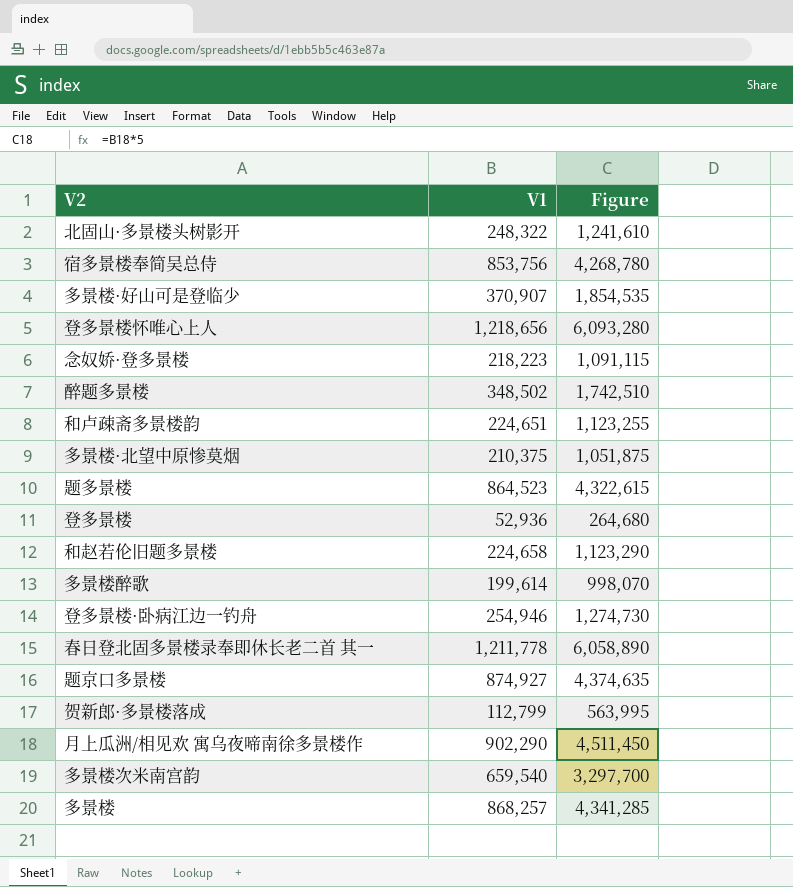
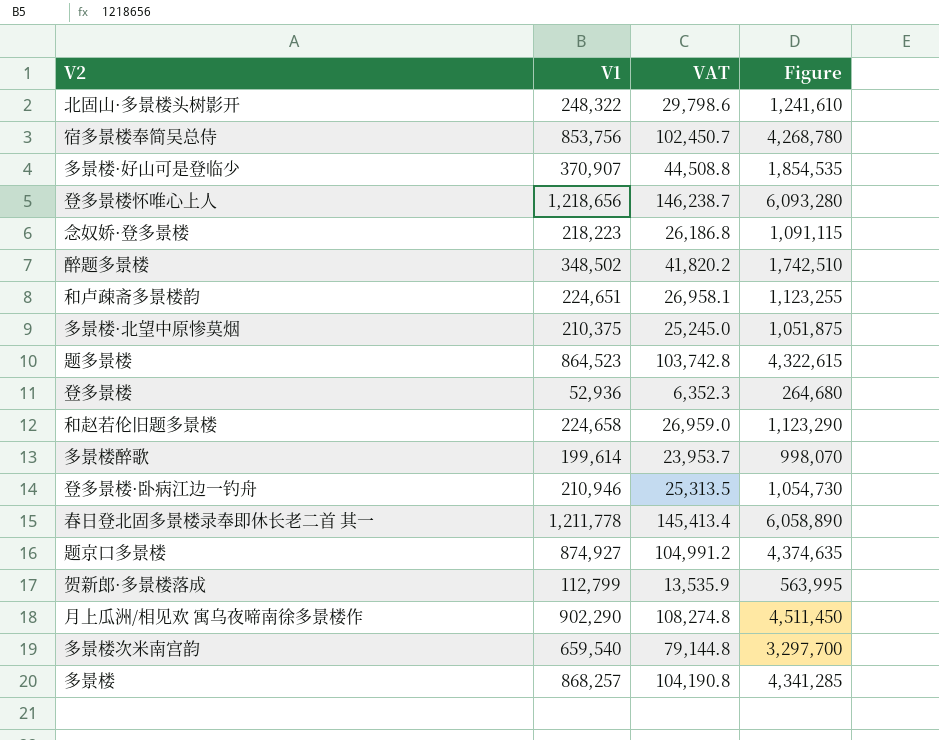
column VAT | formula: none -> [V1] * 0.12
登多景楼·卧病江边一钓舟 | V1: 254,946 -> 210,946
登多景楼·卧病江边一钓舟 | Figure: 1,274,730 -> 1,054,730

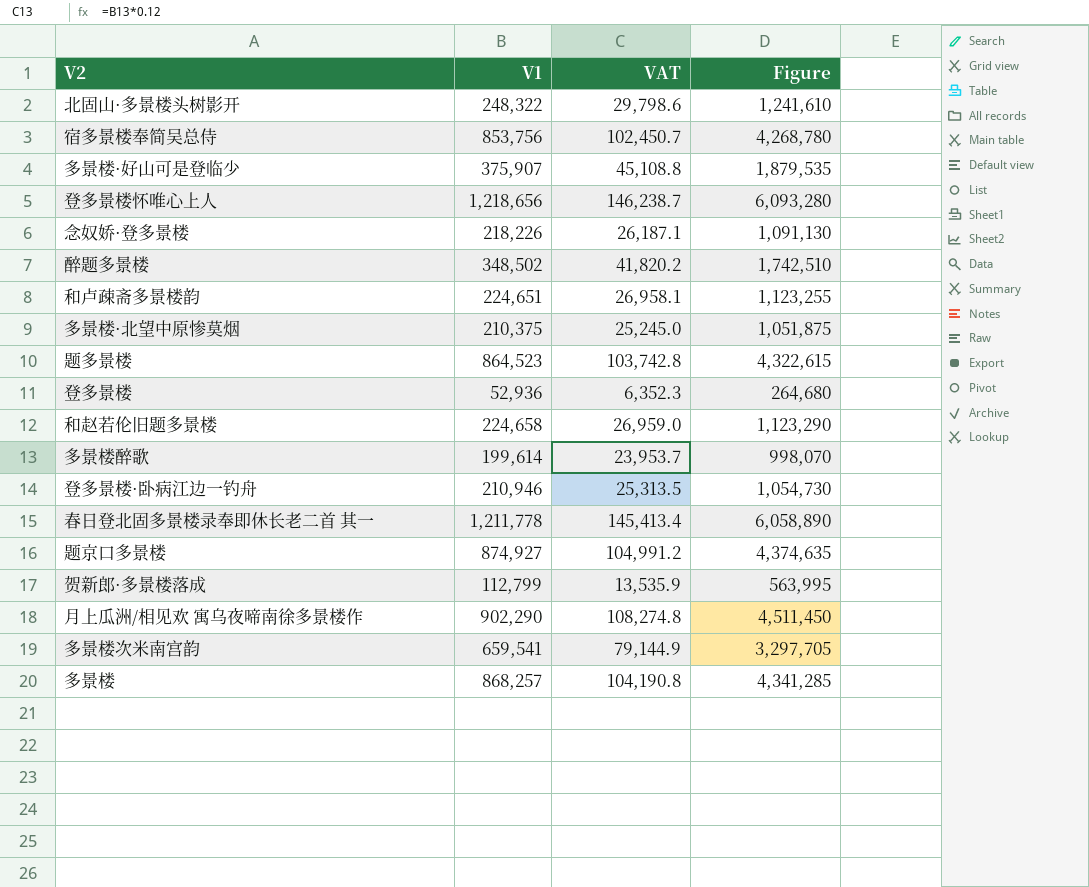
多景楼·好山可是登临少 | V1: 370,907 -> 375,907
多景楼·好山可是登临少 | VAT: 44,508.8 -> 45,108.8
多景楼·好山可是登临少 | Figure: 1,854,535 -> 1,879,535
念奴娇·登多景楼 | V1: 218,223 -> 218,226
念奴娇·登多景楼 | VAT: 26,186.8 -> 26,187.1
念奴娇·登多景楼 | Figure: 1,091,115 -> 1,091,130
多景楼次米南宫韵 | V1: 659,540 -> 659,541
多景楼次米南宫韵 | VAT: 79,144.8 -> 79,144.9
多景楼次米南宫韵 | Figure: 3,297,700 -> 3,297,705

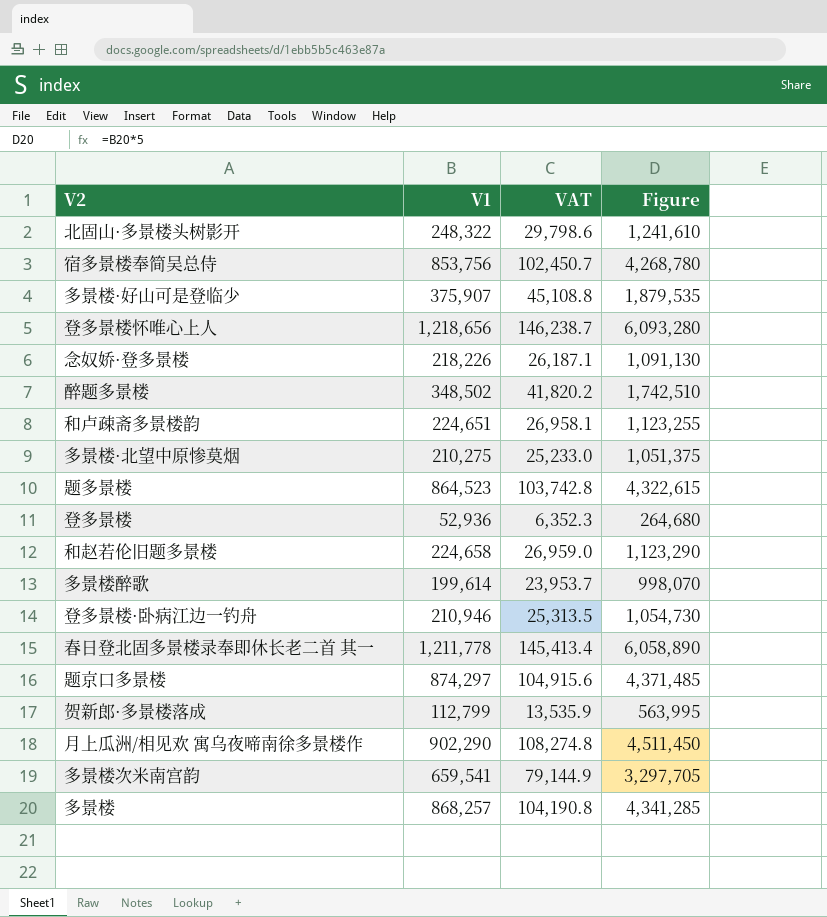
多景楼·北望中原惨莫烟 | V1: 210,375 -> 210,275
多景楼·北望中原惨莫烟 | VAT: 25,245.0 -> 25,233.0
多景楼·北望中原惨莫烟 | Figure: 1,051,875 -> 1,051,375
题京口多景楼 | V1: 874,927 -> 874,297
题京口多景楼 | VAT: 104,991.2 -> 104,915.6
题京口多景楼 | Figure: 4,374,635 -> 4,371,485

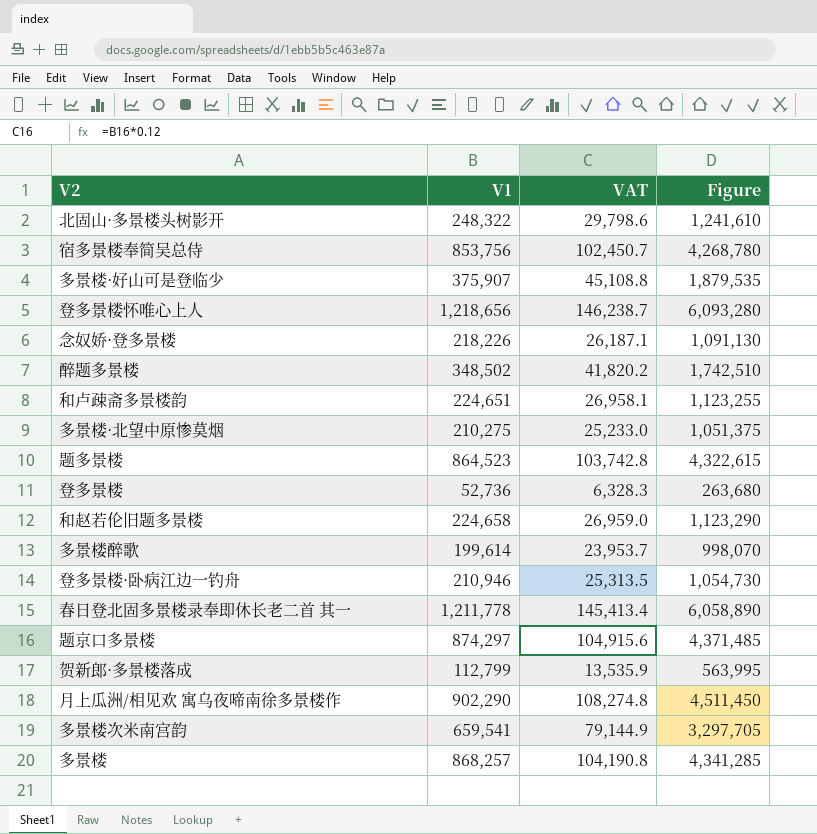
登多景楼 | V1: 52,936 -> 52,736
登多景楼 | VAT: 6,352.3 -> 6,328.3
登多景楼 | Figure: 264,680 -> 263,680

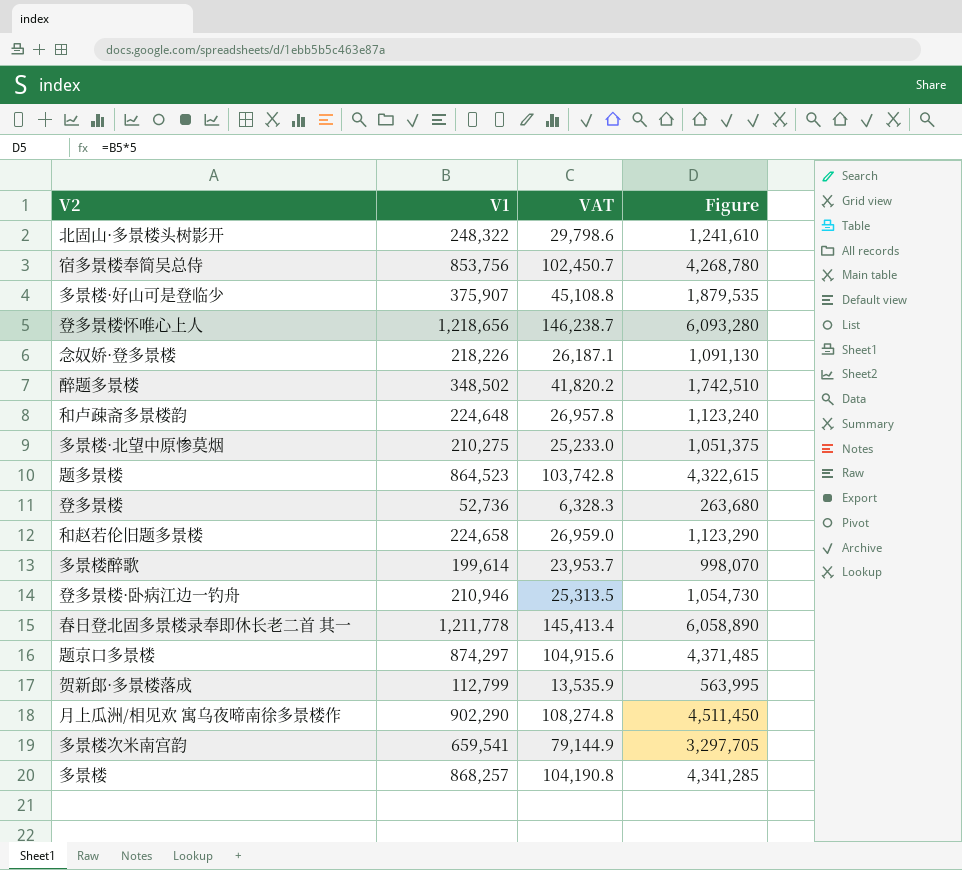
和卢疎斋多景楼韵 | V1: 224,651 -> 224,648
和卢疎斋多景楼韵 | VAT: 26,958.1 -> 26,957.8
和卢疎斋多景楼韵 | Figure: 1,123,255 -> 1,123,240

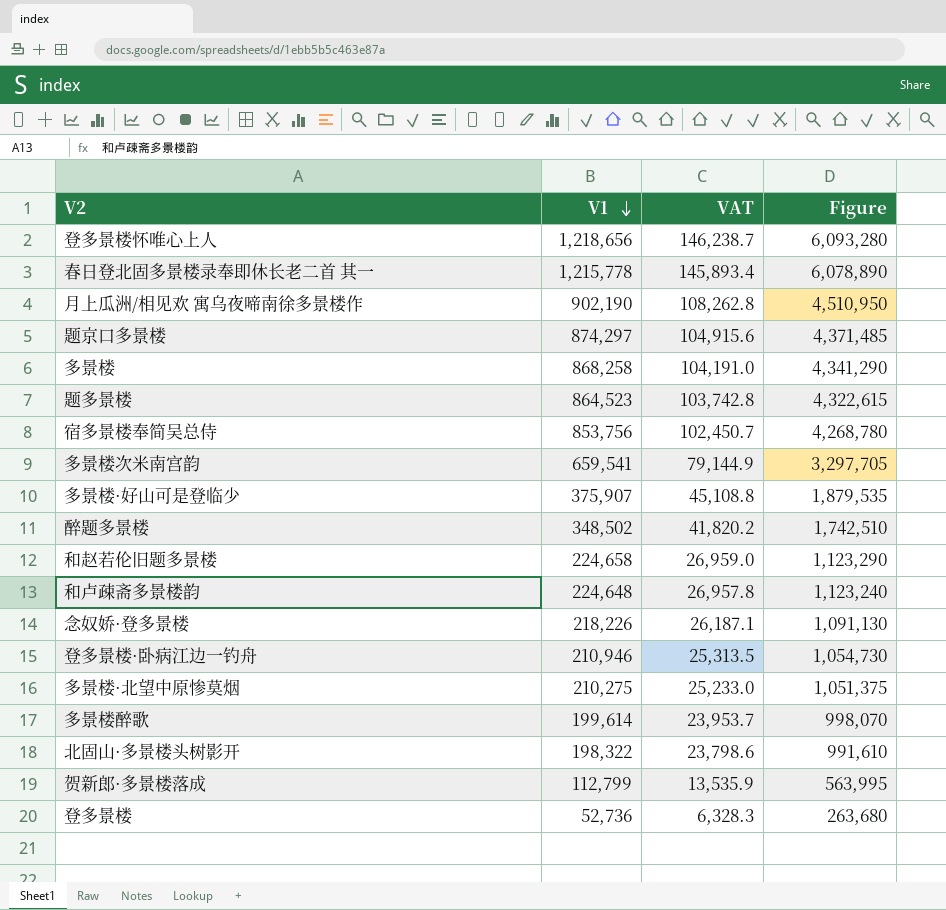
row order: none -> V1 descending
春日登北固多景楼录奉即休长老二首 其一 | V1: 1,211,778 -> 1,215,778
春日登北固多景楼录奉即休长老二首 其一 | VAT: 145,413.4 -> 145,893.4
春日登北固多景楼录奉即休长老二首 其一 | Figure: 6,058,890 -> 6,078,890
月上瓜洲/相见欢 寓乌夜啼南徐多景楼作 | V1: 902,290 -> 902,190
月上瓜洲/相见欢 寓乌夜啼南徐多景楼作 | VAT: 108,274.8 -> 108,262.8
月上瓜洲/相见欢 寓乌夜啼南徐多景楼作 | Figure: 4,511,450 -> 4,510,950
多景楼 | V1: 868,257 -> 868,258
多景楼 | VAT: 104,190.8 -> 104,191.0
多景楼 | Figure: 4,341,285 -> 4,341,290
北固山·多景楼头树影开 | V1: 248,322 -> 198,322
北固山·多景楼头树影开 | VAT: 29,798.6 -> 23,798.6
北固山·多景楼头树影开 | Figure: 1,241,610 -> 991,610

